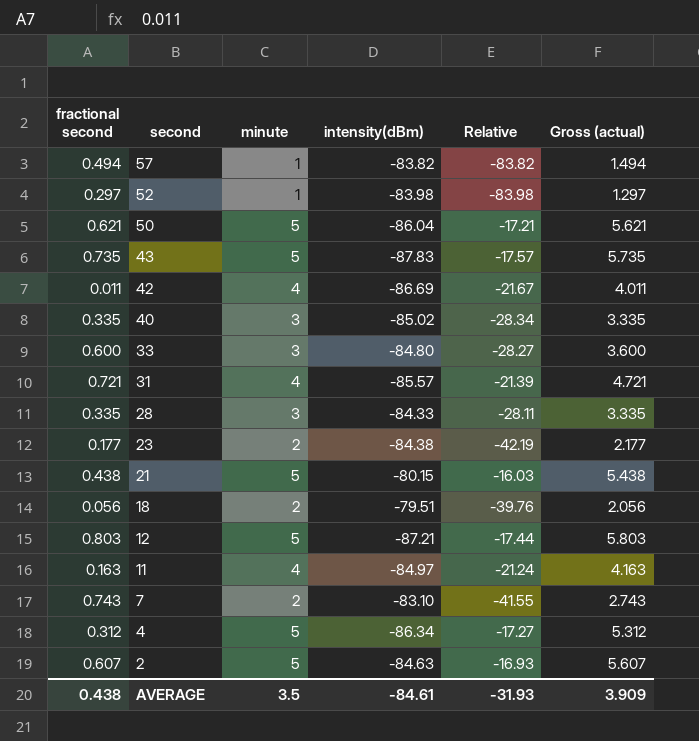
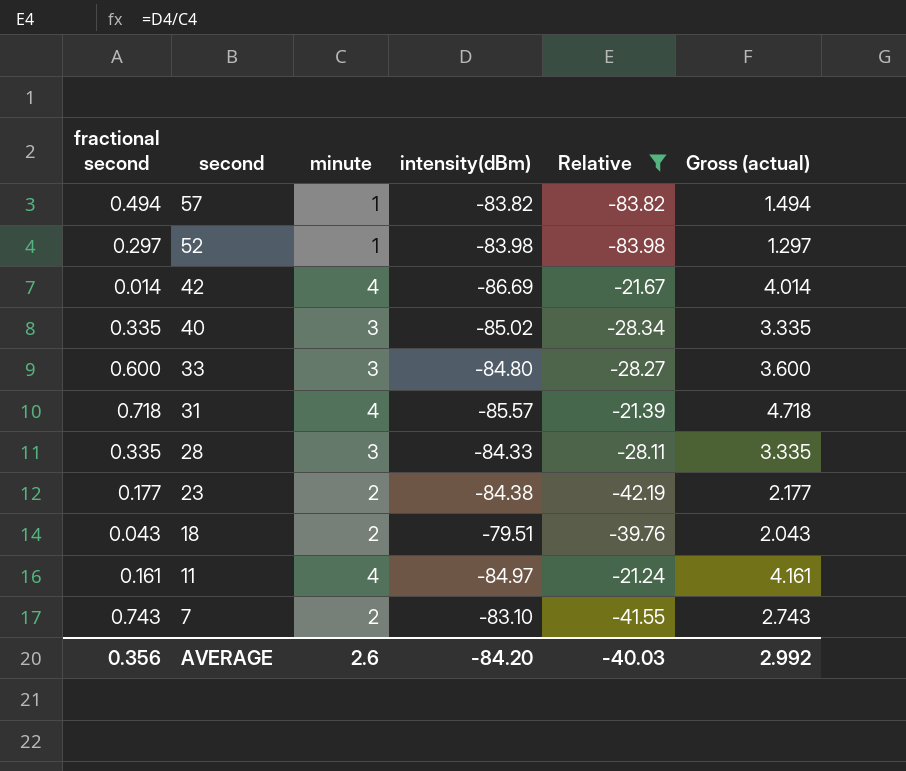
filter: none -> Relative <= -21.24
42 | fractional second: 0.011 -> 0.014
42 | Gross (actual): 4.011 -> 4.014
31 | fractional second: 0.721 -> 0.718
31 | Gross (actual): 4.721 -> 4.718
18 | fractional second: 0.056 -> 0.043
18 | Gross (actual): 2.056 -> 2.043
11 | fractional second: 0.163 -> 0.161
11 | Gross (actual): 4.163 -> 4.161
AVERAGE | fractional second: 0.438 -> 0.356
AVERAGE | minute: 3.5 -> 2.6
AVERAGE | intensity(dBm): -84.61 -> -84.20
AVERAGE | Relative: -31.93 -> -40.03
AVERAGE | Gross (actual): 3.909 -> 2.992

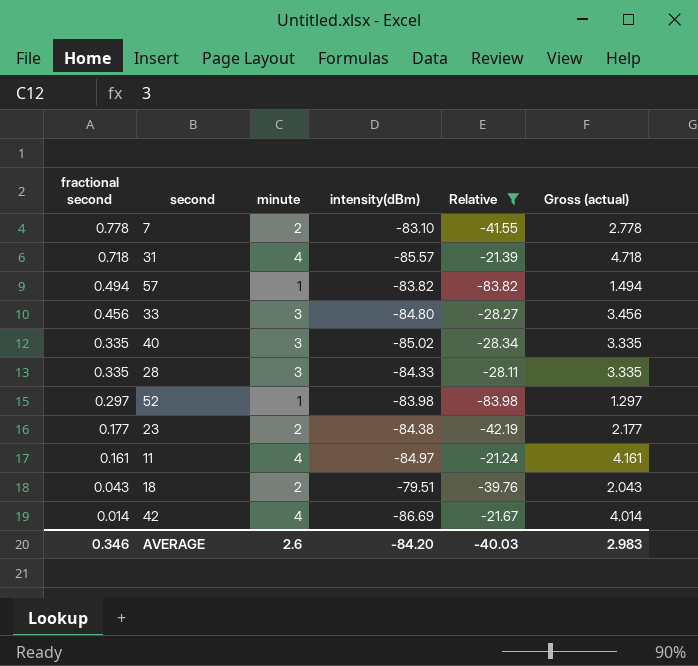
row order: second descending -> fractional second descending
7 | fractional second: 0.743 -> 0.778
7 | Gross (actual): 2.743 -> 2.778
33 | fractional second: 0.600 -> 0.456
33 | Gross (actual): 3.600 -> 3.456
AVERAGE | fractional second: 0.356 -> 0.346
AVERAGE | Gross (actual): 2.992 -> 2.983

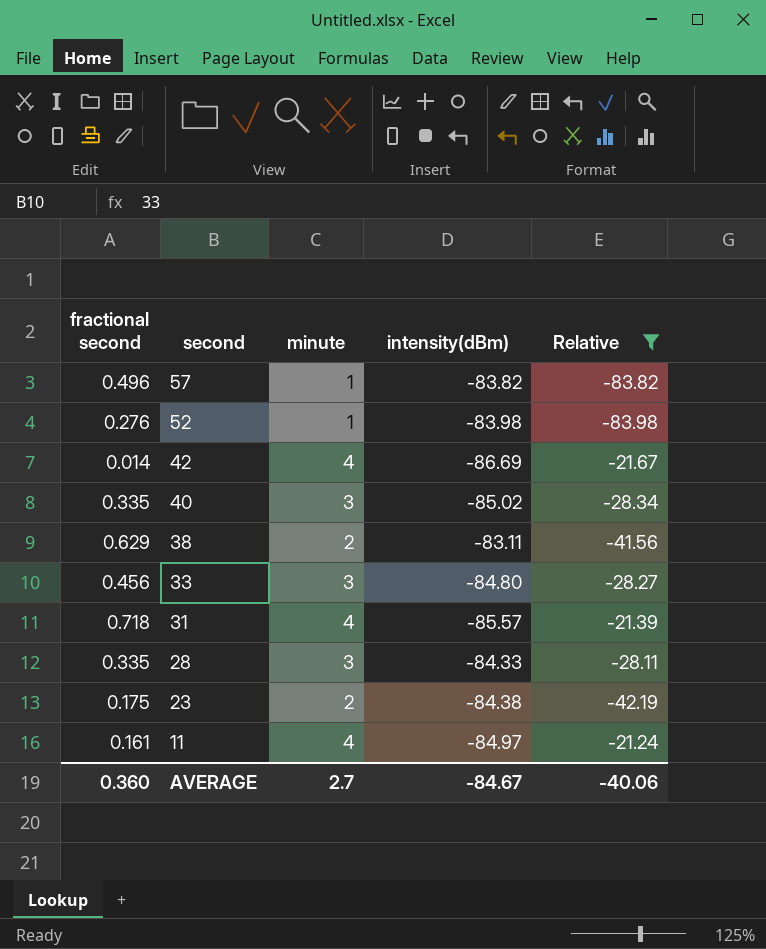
row order: fractional second descending -> second descending
column Gross (actual) | formula: [fractional second] + [minute] -> none
row 7: 0.778 | 2 | -83.10 | -41.55 | 2.778 -> none
row 18: 0.043 | 2 | -79.51 | -39.76 | 2.043 -> none
57 | fractional second: 0.494 -> 0.496
52 | fractional second: 0.297 -> 0.276
row 38: none -> 0.629 | 2 | -83.11 | -41.56
23 | fractional second: 0.177 -> 0.175
AVERAGE | fractional second: 0.346 -> 0.360
AVERAGE | minute: 2.6 -> 2.7
AVERAGE | intensity(dBm): -84.20 -> -84.67
AVERAGE | Relative: -40.03 -> -40.06

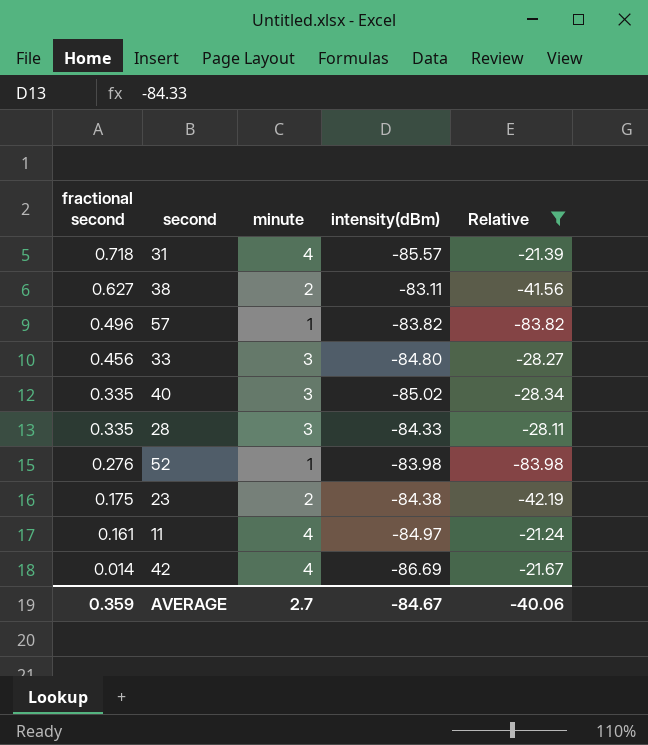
row order: second descending -> fractional second descending
38 | fractional second: 0.629 -> 0.627
AVERAGE | fractional second: 0.360 -> 0.359

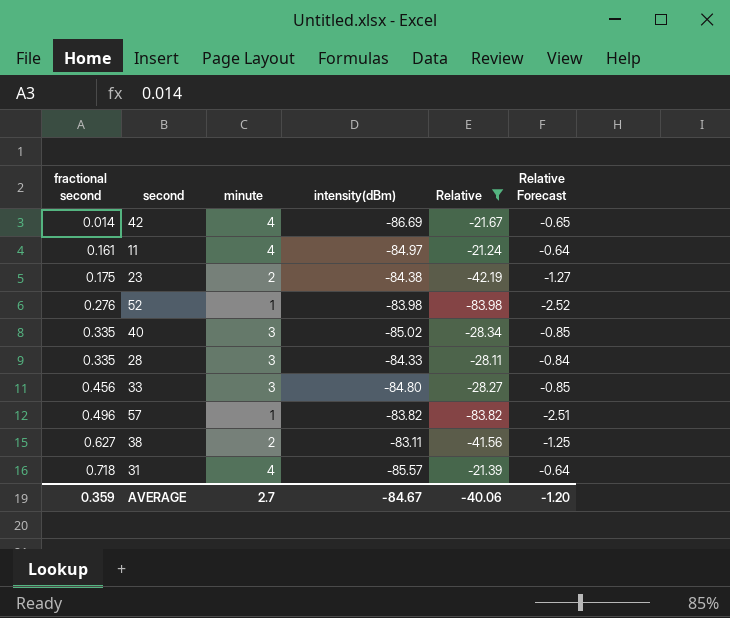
row order: fractional second descending -> fractional second ascending
column Relative Forecast | formula: none -> [Relative] * 0.03

